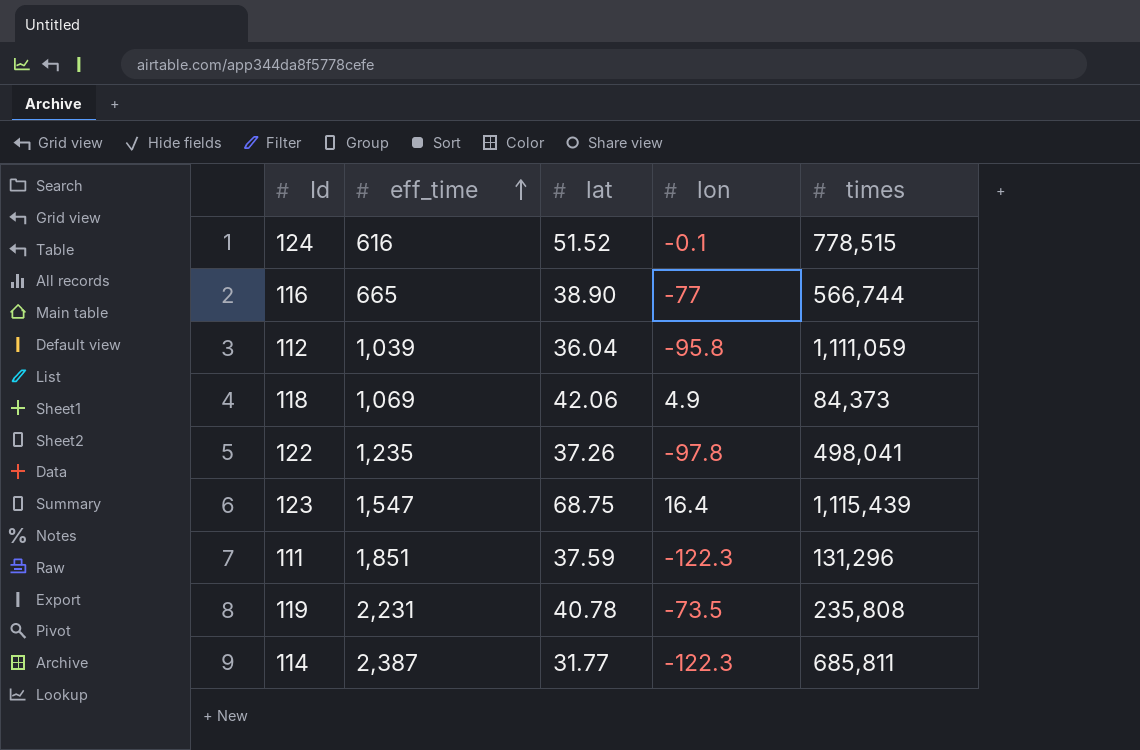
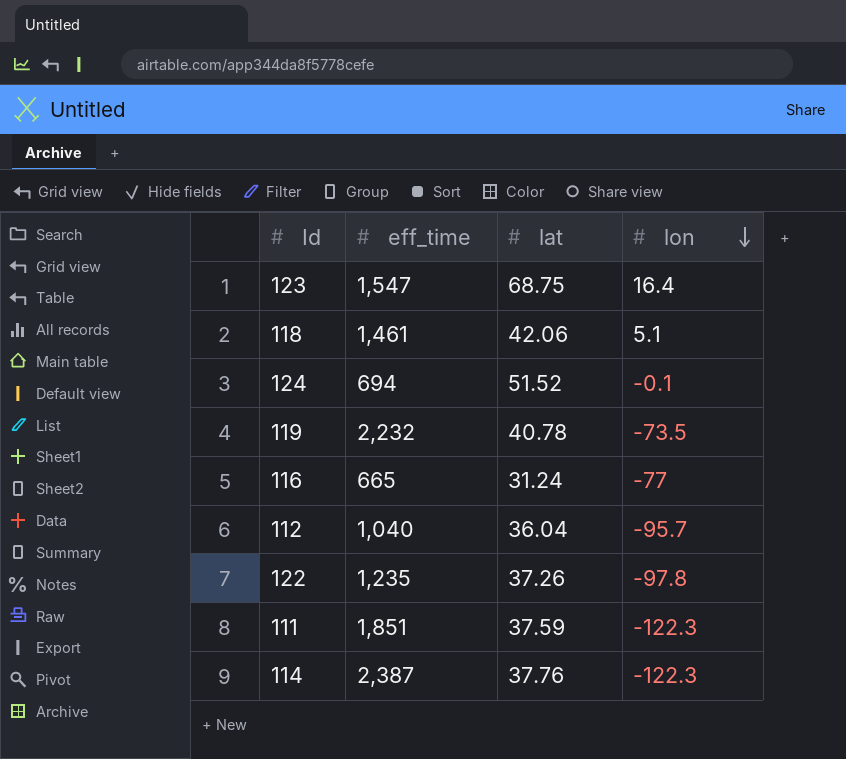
row order: eff_time ascending -> lon descending
column times | position: 5 -> none
118 | eff_time: 1,069 -> 1,461
118 | lon: 4.9 -> 5.1
124 | eff_time: 616 -> 694
119 | eff_time: 2,231 -> 2,232
116 | lat: 38.90 -> 31.24
112 | eff_time: 1,039 -> 1,040
112 | lon: -95.8 -> -95.7
114 | lat: 31.77 -> 37.76

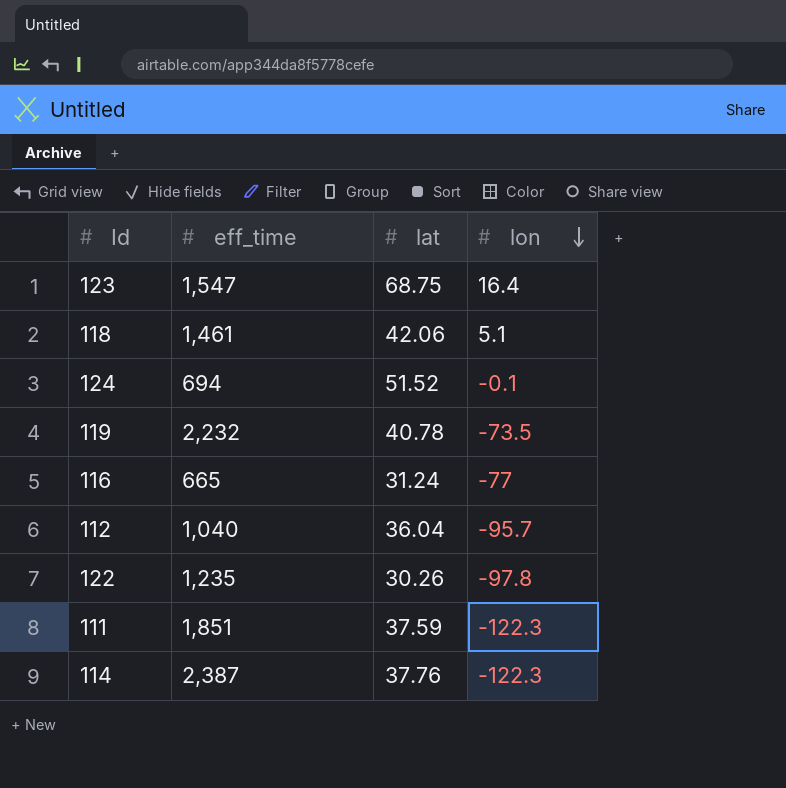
122 | lat: 37.26 -> 30.26

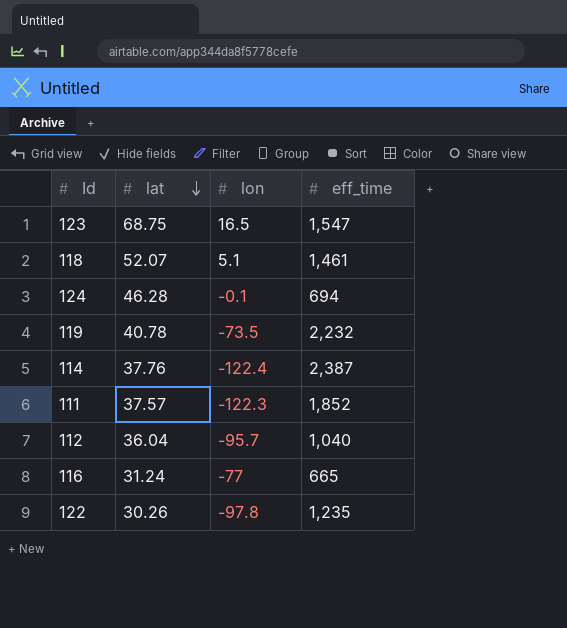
row order: lon descending -> lat descending
column eff_time | position: 2 -> 4
123 | lon: 16.4 -> 16.5
118 | lat: 42.06 -> 52.07
124 | lat: 51.52 -> 46.28
114 | lon: -122.3 -> -122.4
111 | lat: 37.59 -> 37.57
111 | eff_time: 1,851 -> 1,852

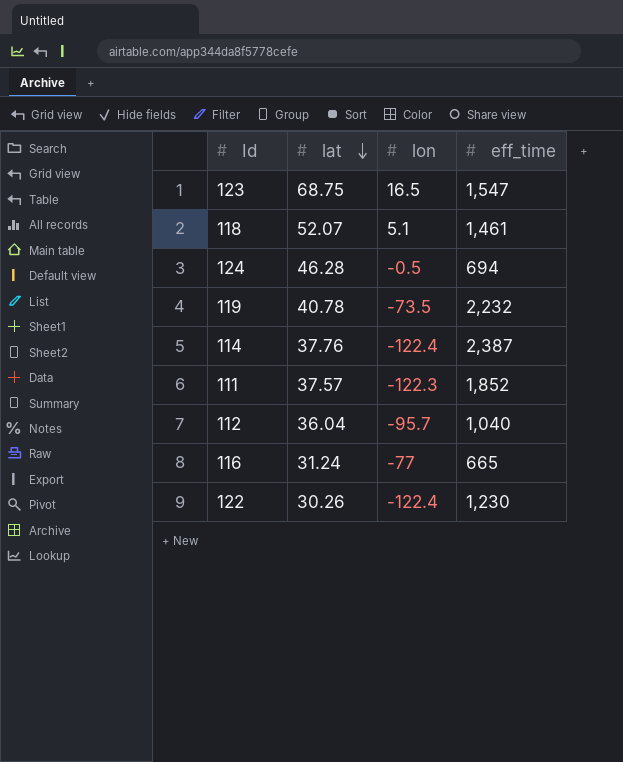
124 | lon: -0.1 -> -0.5
122 | lon: -97.8 -> -122.4
122 | eff_time: 1,235 -> 1,230

